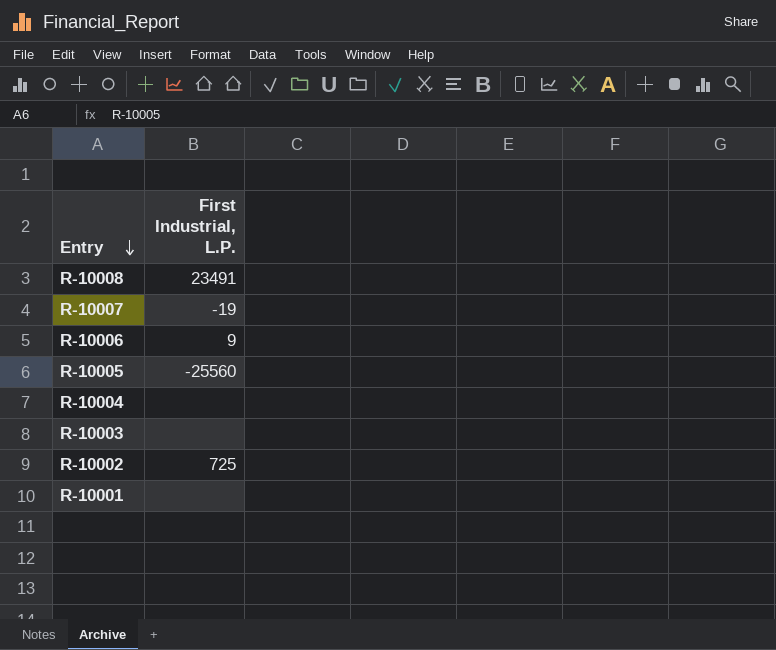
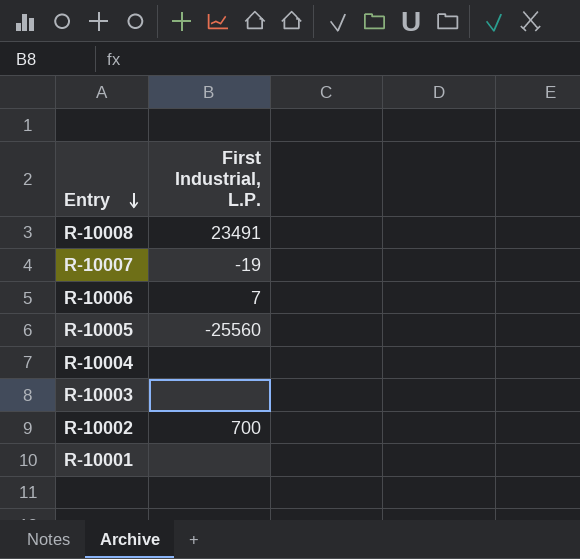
R-10006 | First Industrial, L.P.: 9 -> 7
R-10002 | First Industrial, L.P.: 725 -> 700

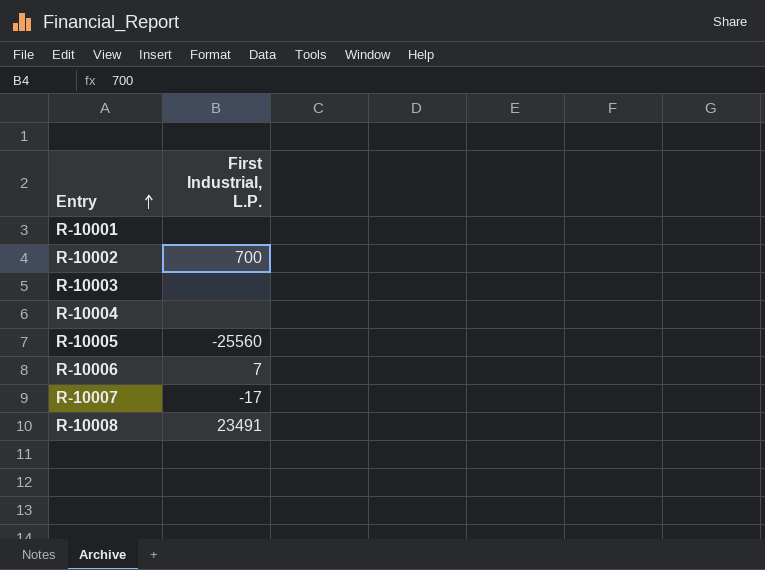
row order: Entry descending -> Entry ascending
R-10007 | First Industrial, L.P.: -19 -> -17

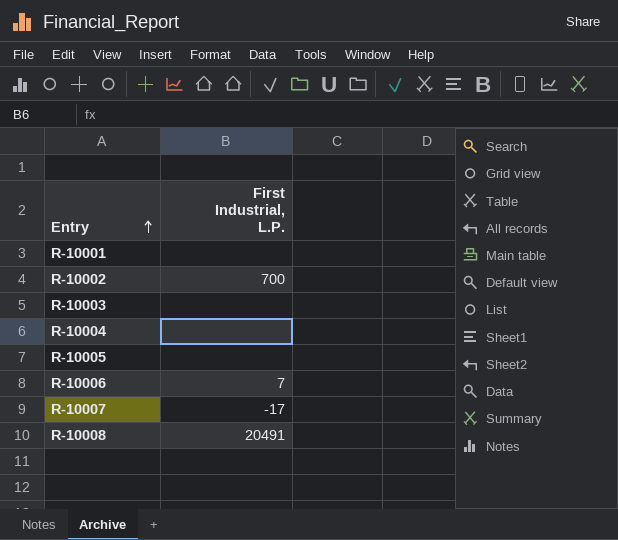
R-10005 | First Industrial, L.P.: -25560 -> none
R-10008 | First Industrial, L.P.: 23491 -> 20491

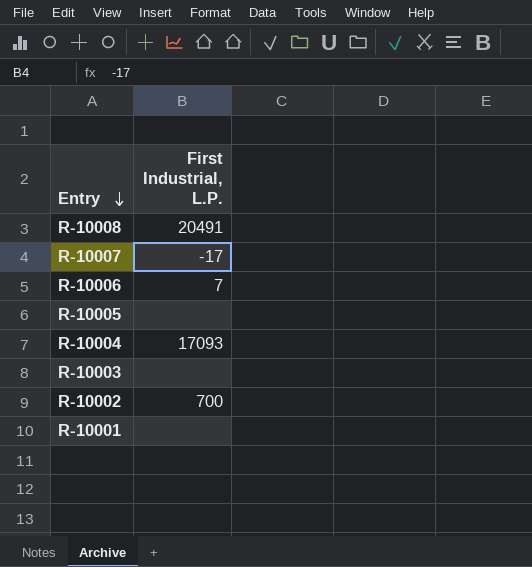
row order: Entry ascending -> Entry descending
R-10004 | First Industrial, L.P.: none -> 17093

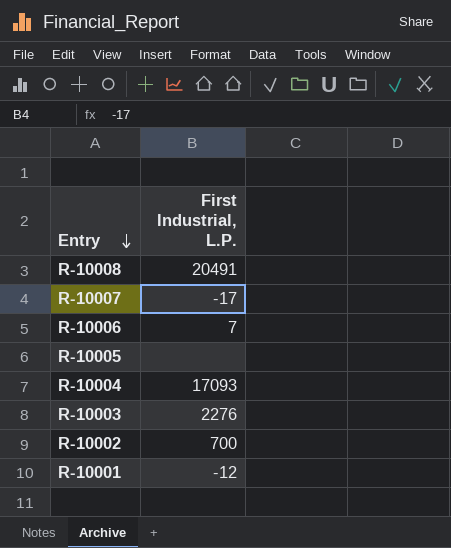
R-10003 | First Industrial, L.P.: none -> 2276
R-10001 | First Industrial, L.P.: none -> -12

